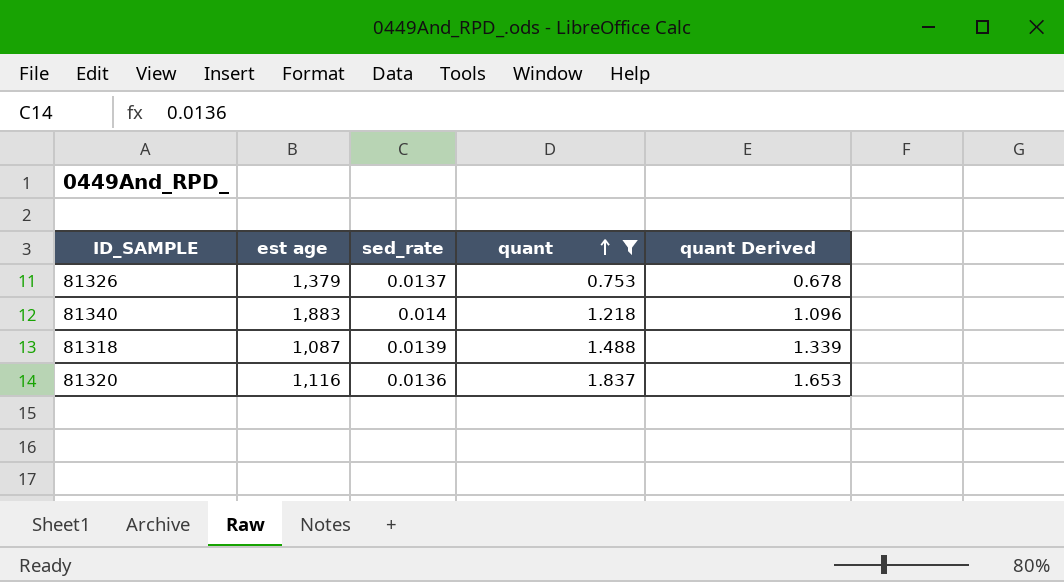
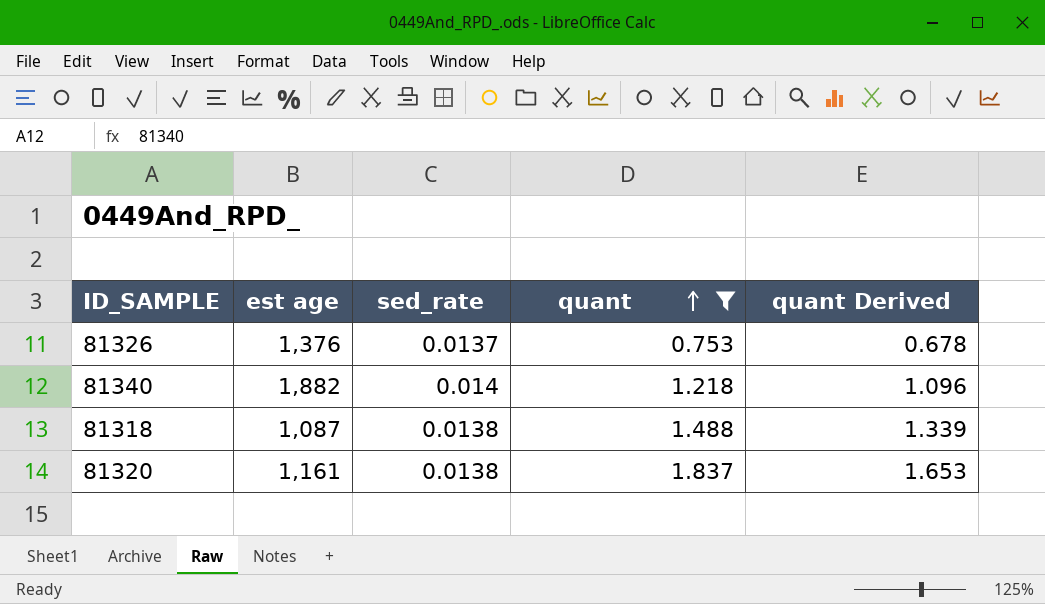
81326 | est age: 1,379 -> 1,376
81340 | est age: 1,883 -> 1,882
81318 | sed_rate: 0.0139 -> 0.0138
81320 | est age: 1,116 -> 1,161
81320 | sed_rate: 0.0136 -> 0.0138

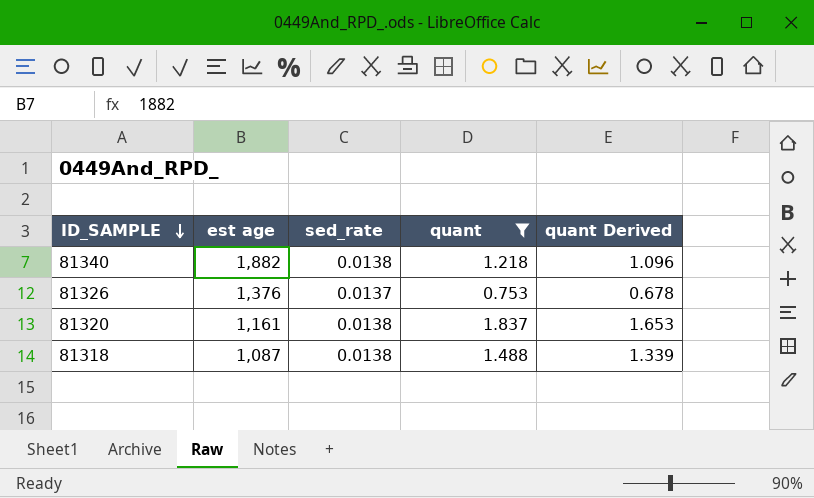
row order: quant ascending -> ID_SAMPLE descending
81340 | sed_rate: 0.014 -> 0.0138

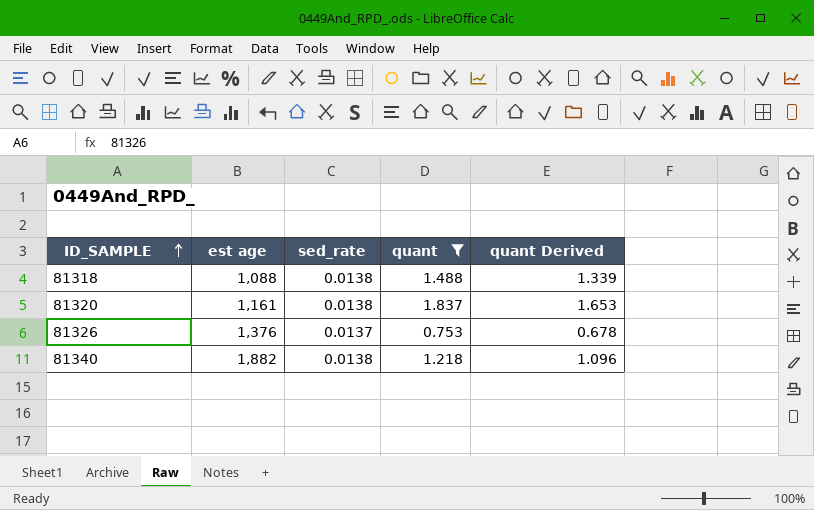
row order: ID_SAMPLE descending -> ID_SAMPLE ascending
81318 | est age: 1,087 -> 1,088

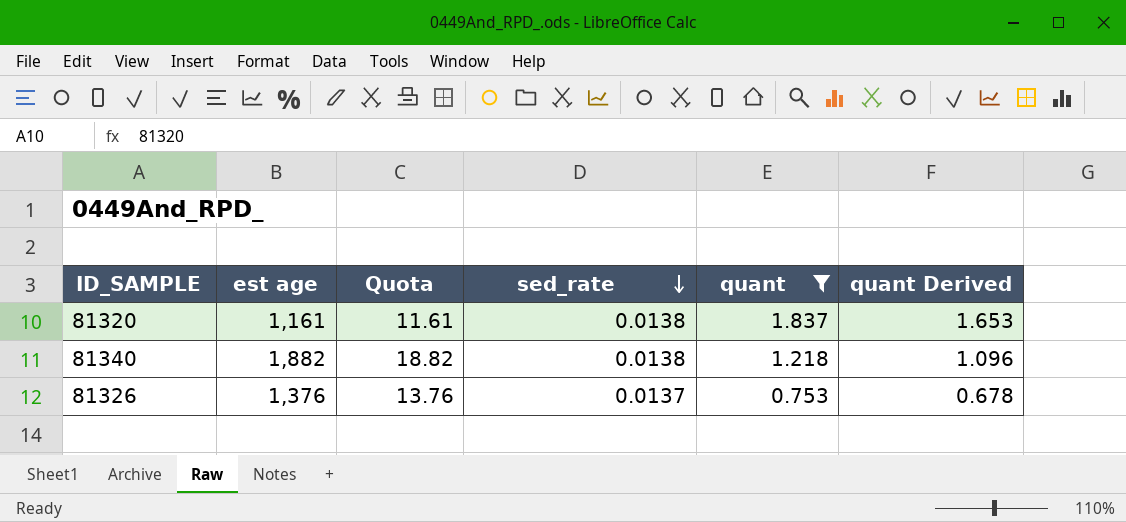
row order: ID_SAMPLE ascending -> sed_rate descending
column Quota | formula: none -> [est age] * 0.01
row 81318: 1,088 | 0.0138 | 1.488 | 1.339 -> none

